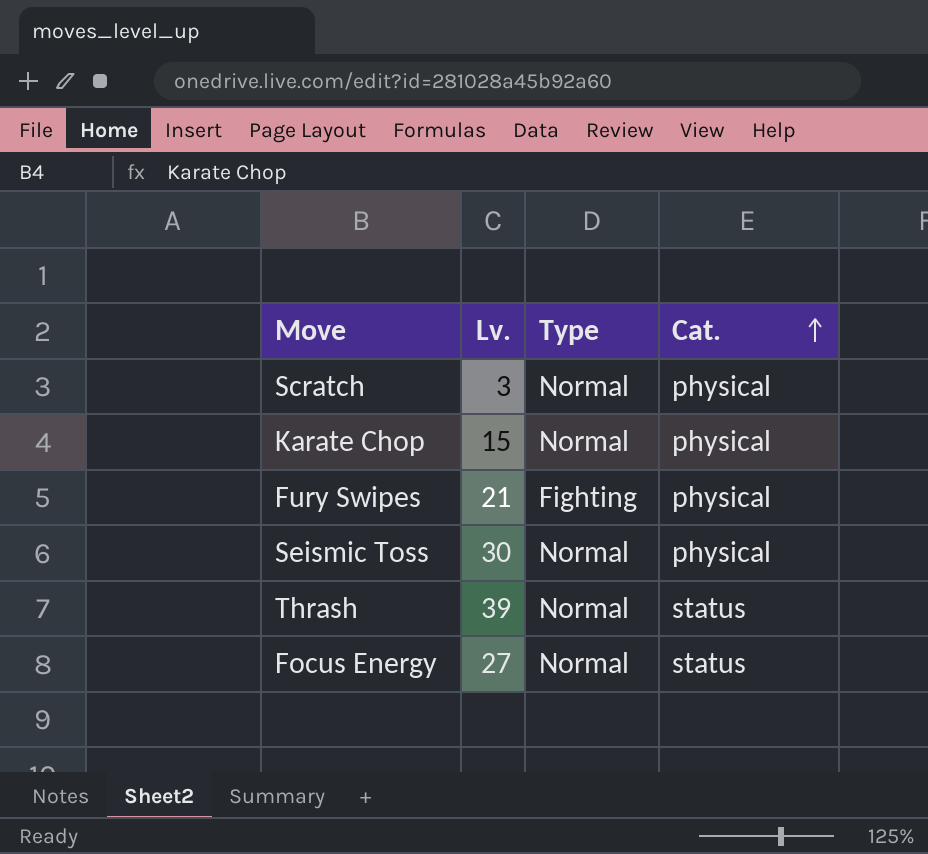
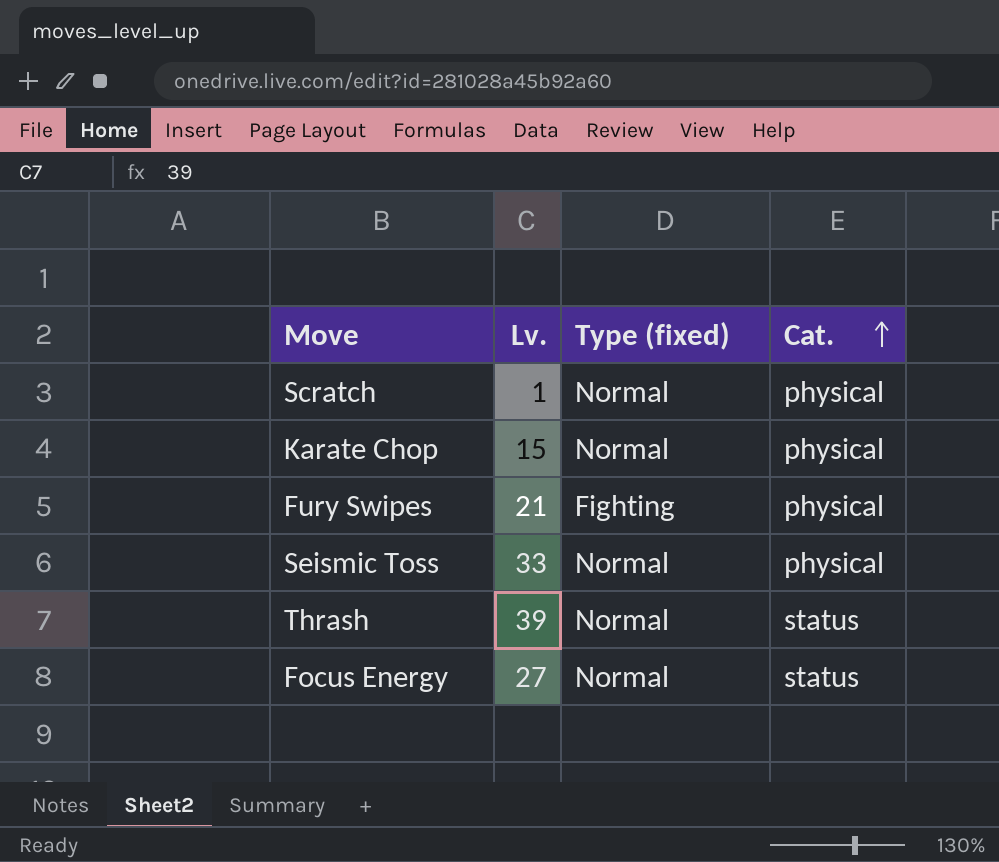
column name: Type -> Type (fixed)
Scratch | Lv.: 3 -> 1
Seismic Toss | Lv.: 30 -> 33

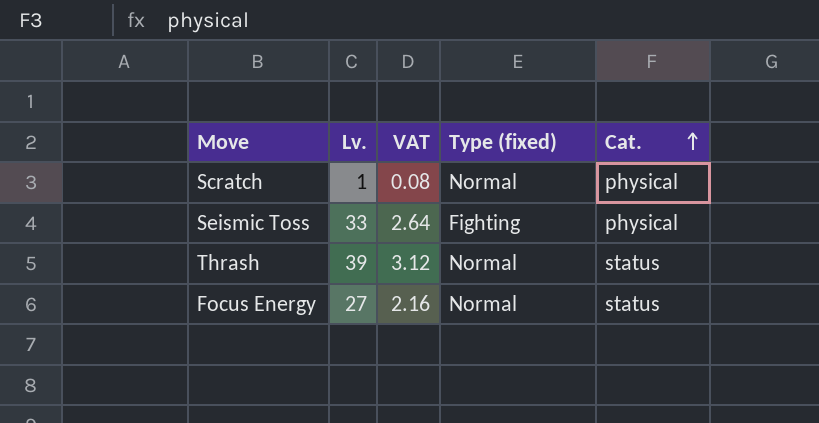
column VAT | formula: none -> [Lv.] * 0.08
row Karate Chop: 15 | Normal | physical -> none
row Fury Swipes: 21 | Fighting | physical -> none
Seismic Toss | Type (fixed): Normal -> Fighting

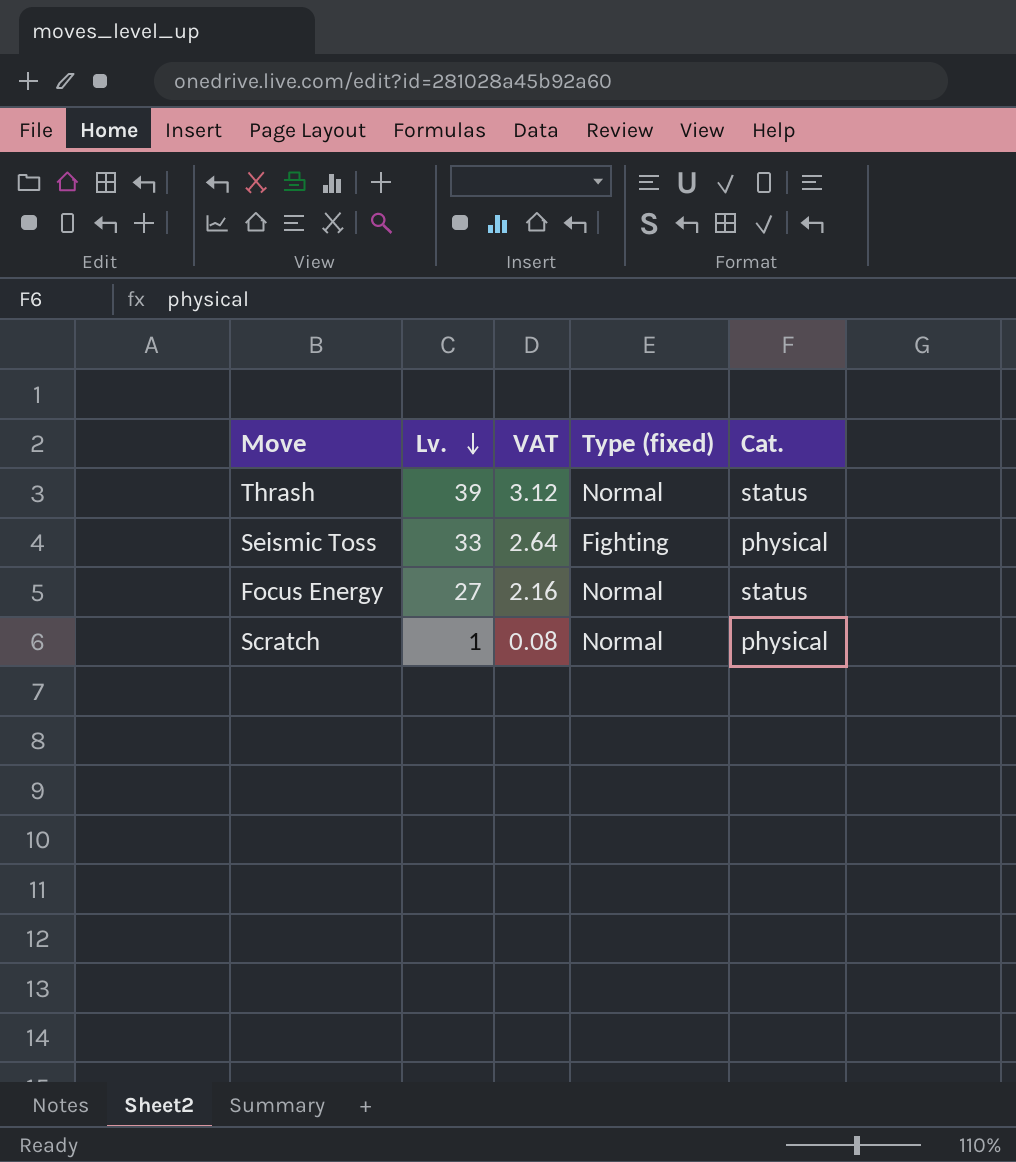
row order: Cat. ascending -> Lv. descending

